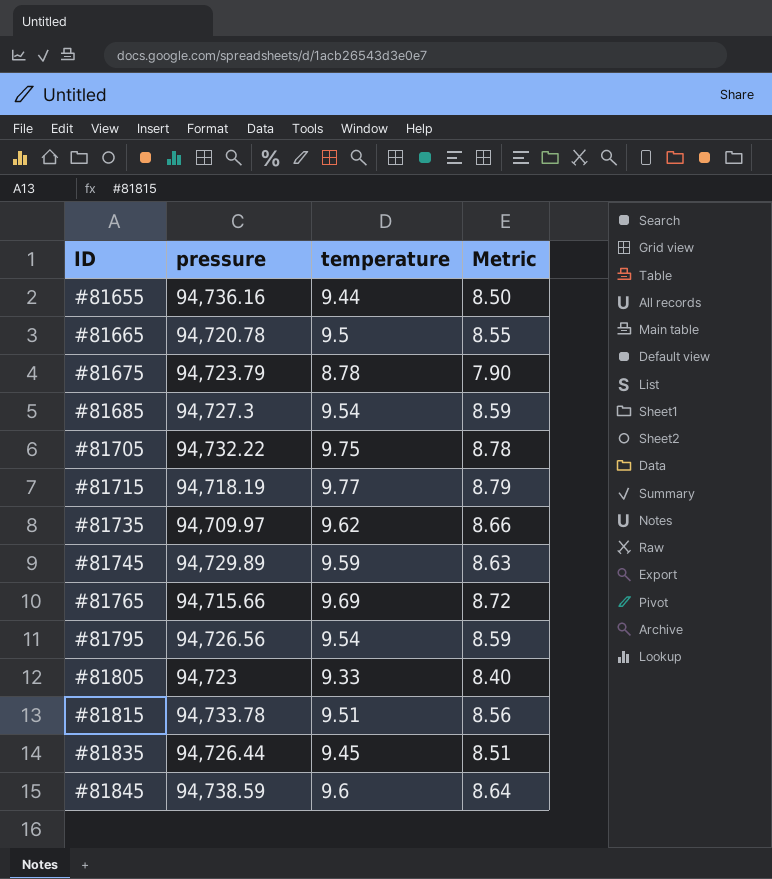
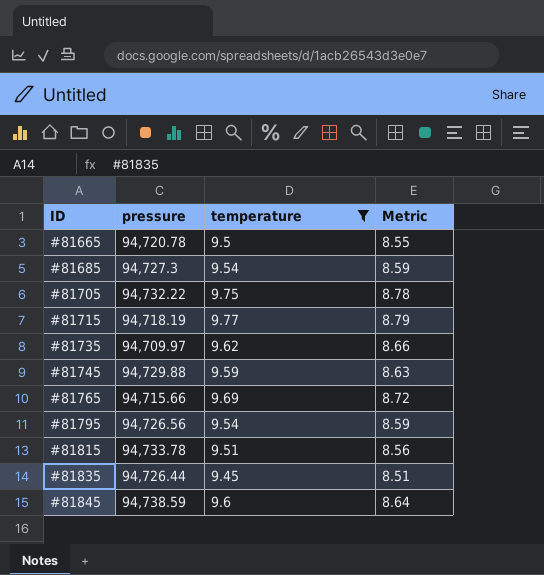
filter: none -> temperature >= 9.45
#81745 | pressure: 94,729.89 -> 94,729.88

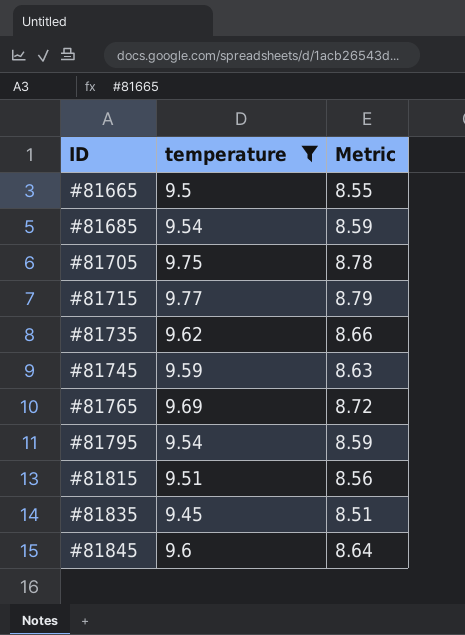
column pressure | position: 2 -> none

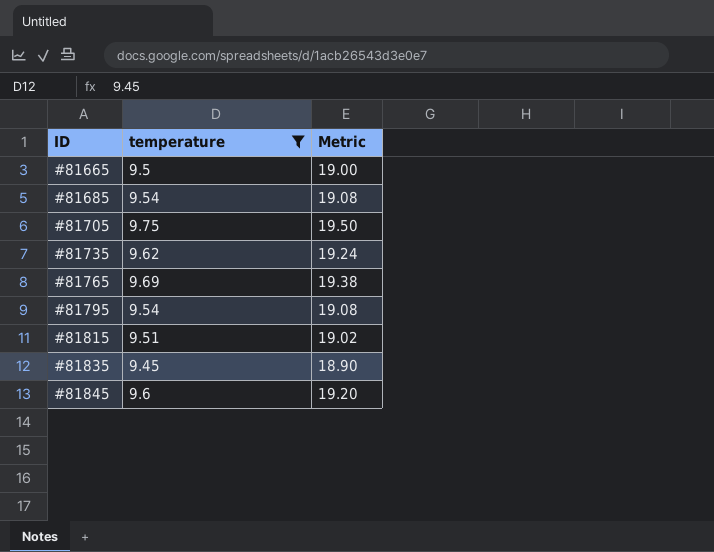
column Metric | formula: [temperature] * 0.9 -> [temperature] * 2
row #81715: 9.77 | 8.79 -> none
row #81745: 9.59 | 8.63 -> none

